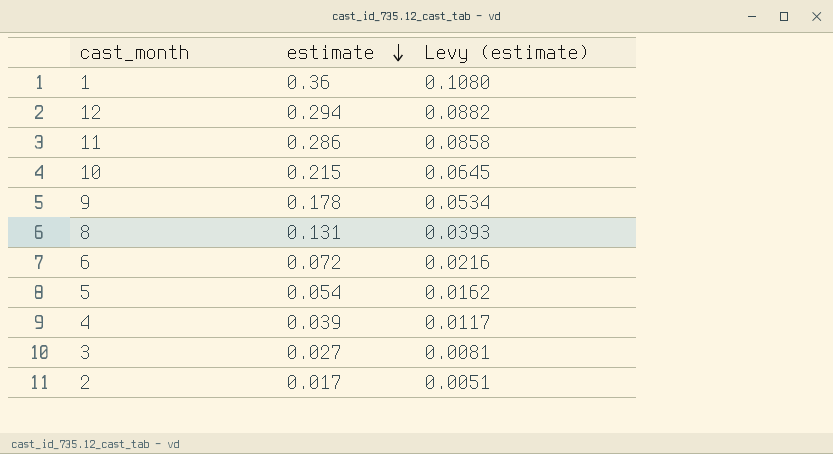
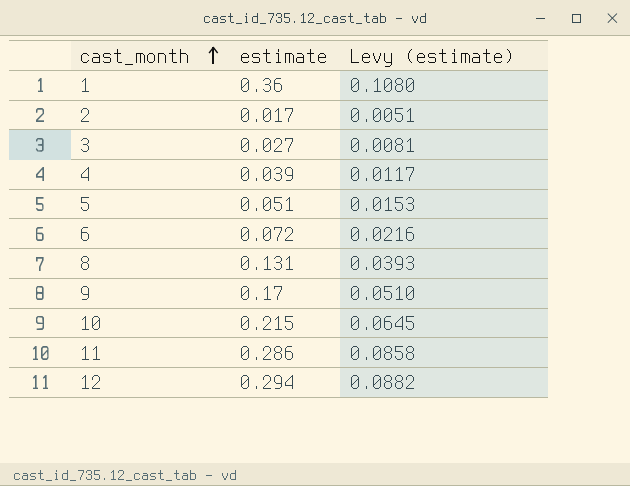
row order: estimate descending -> cast_month ascending
5 | estimate: 0.054 -> 0.051
5 | Levy (estimate): 0.0162 -> 0.0153
9 | estimate: 0.178 -> 0.17
9 | Levy (estimate): 0.0534 -> 0.0510

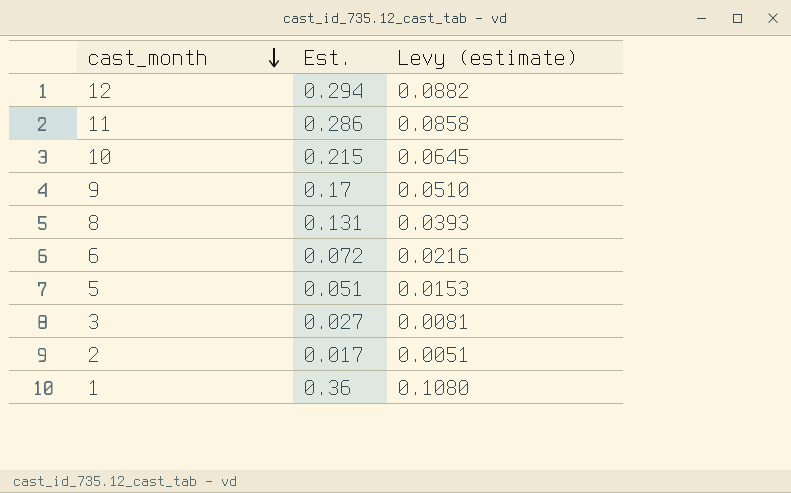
row order: cast_month ascending -> cast_month descending
column name: estimate -> Est.
row 4: 0.039 | 0.0117 -> none

